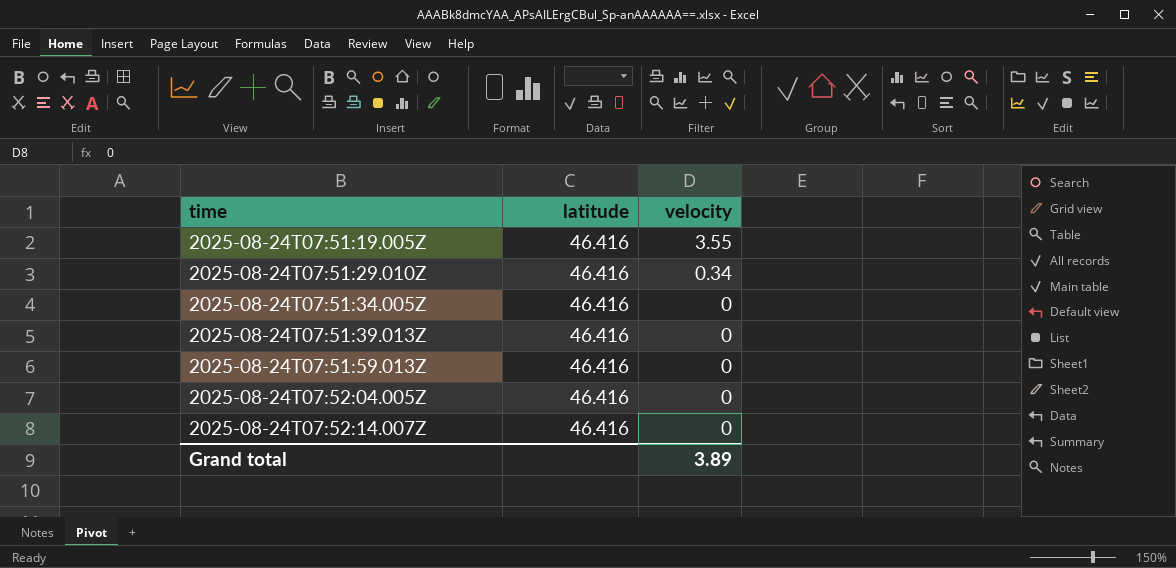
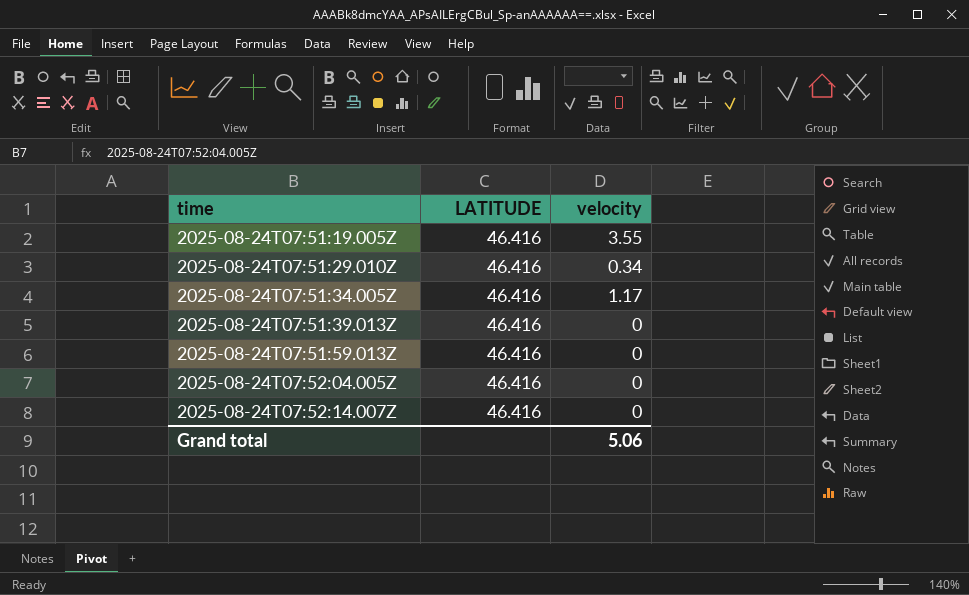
column name: latitude -> LATITUDE
2025-08-24T07:51:34.005Z | velocity: 0 -> 1.17
Grand total | velocity: 3.89 -> 5.06

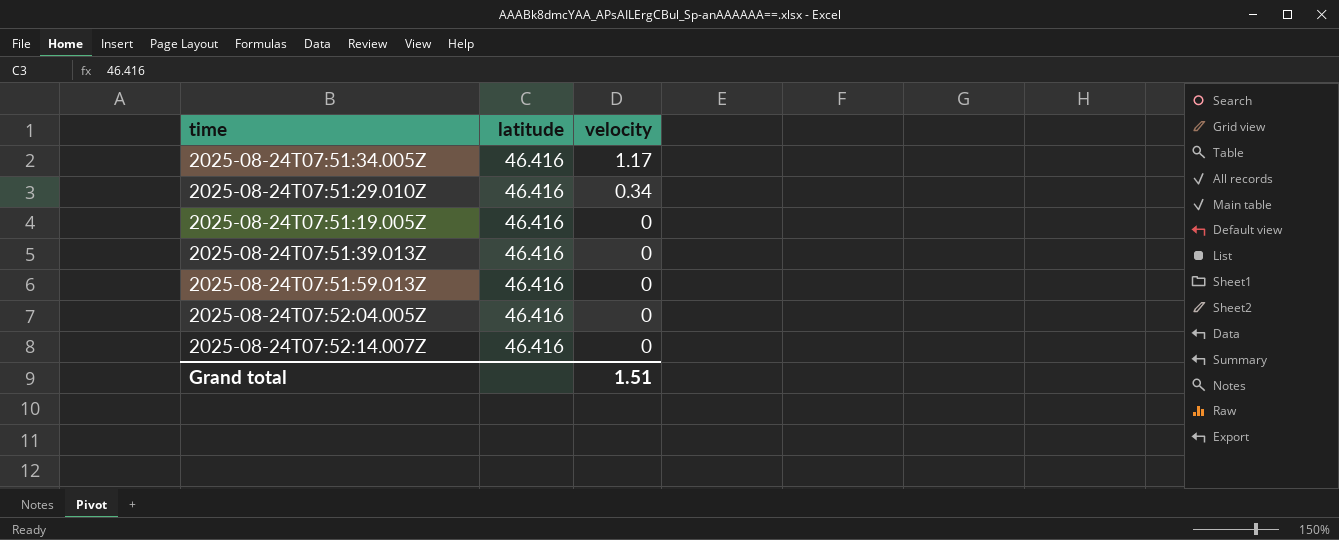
row order: time ascending -> velocity descending
column name: LATITUDE -> latitude
2025-08-24T07:51:19.005Z | velocity: 3.55 -> 0
Grand total | velocity: 5.06 -> 1.51

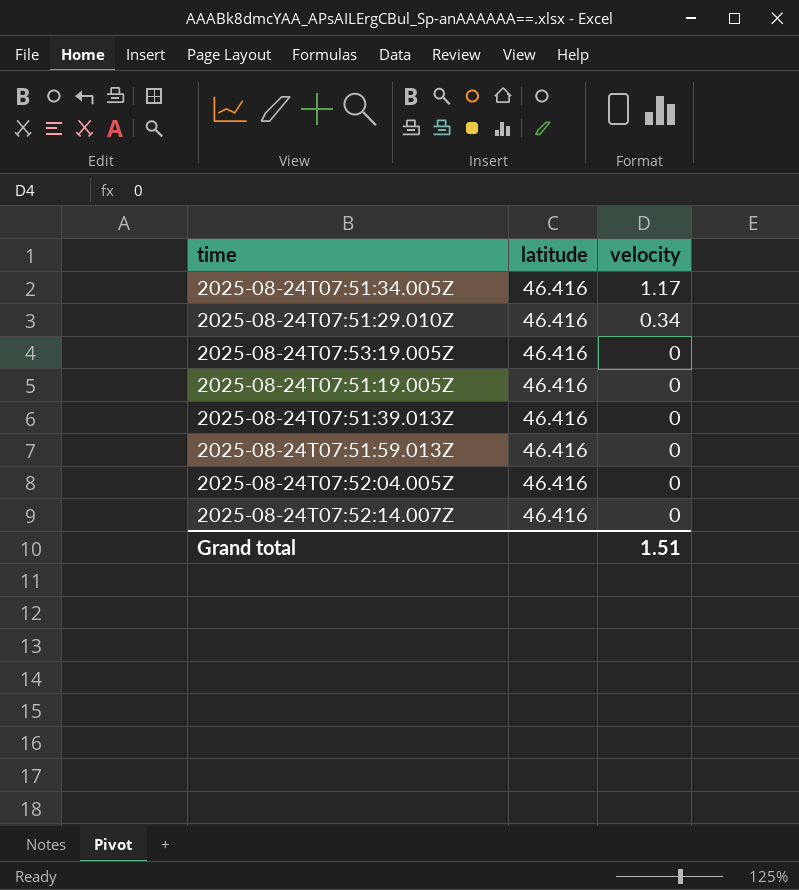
row 2025-08-24T07:53:19.005Z: none -> 46.416 | 0

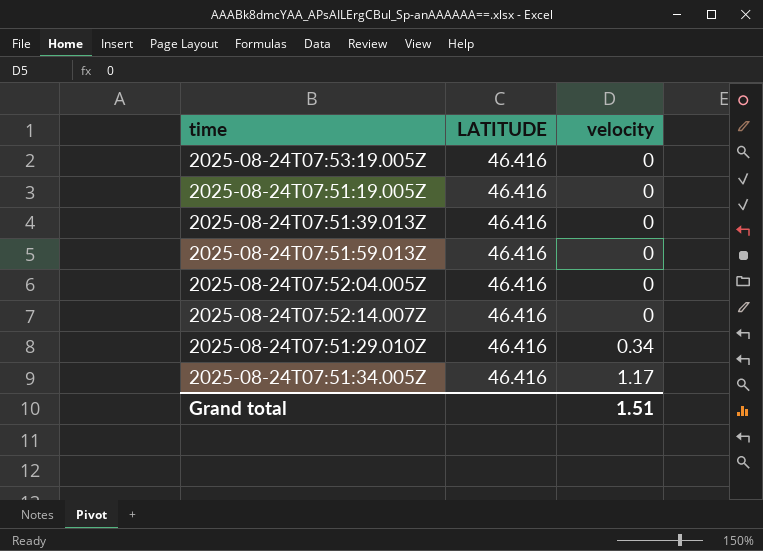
row order: velocity descending -> velocity ascending
column name: latitude -> LATITUDE

